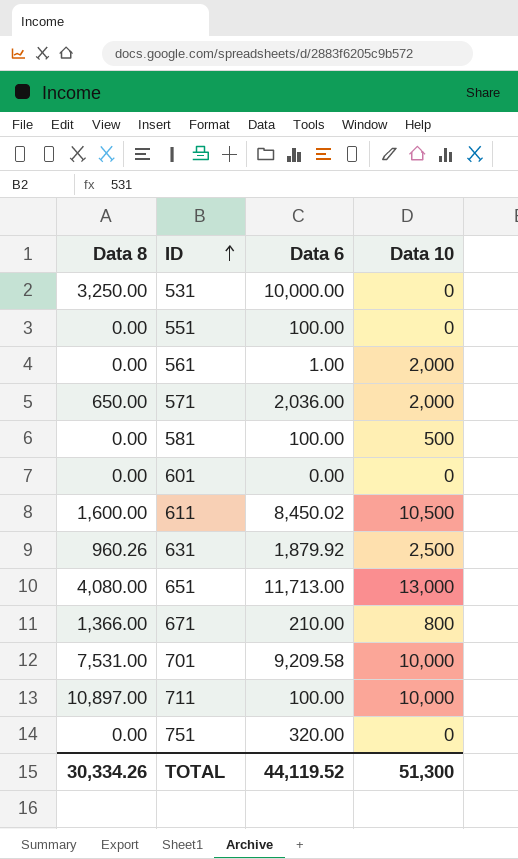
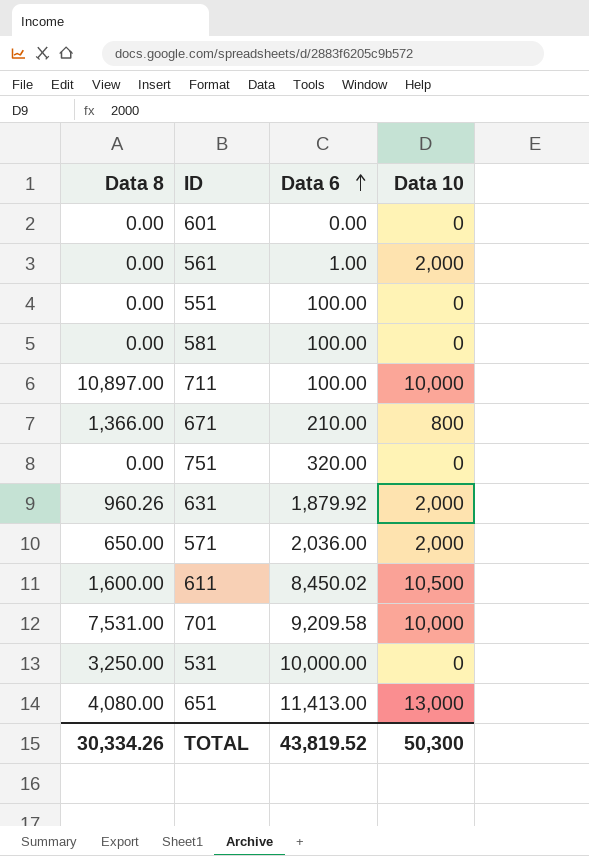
row order: ID ascending -> Data 6 ascending
581 | Data 10: 500 -> 0
631 | Data 10: 2,500 -> 2,000
651 | Data 6: 11,713.00 -> 11,413.00
TOTAL | Data 6: 44,119.52 -> 43,819.52
TOTAL | Data 10: 51,300 -> 50,300

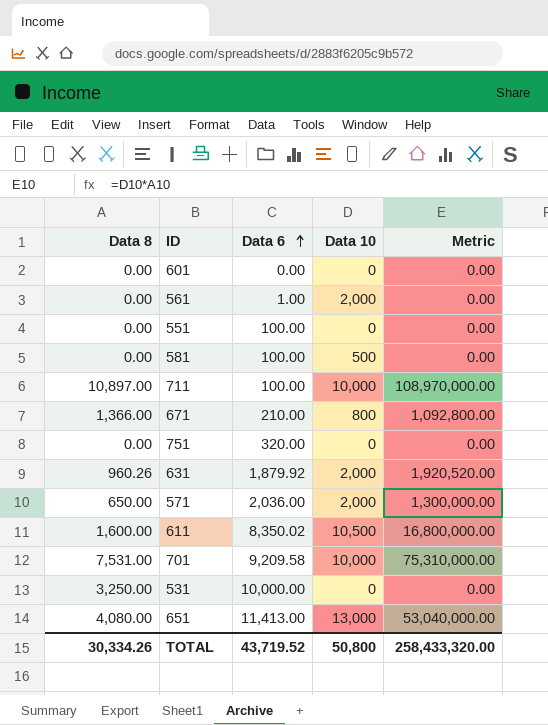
column Metric | formula: none -> [Data 8] * [Data 10]
581 | Data 10: 0 -> 500
611 | Data 6: 8,450.02 -> 8,350.02
TOTAL | Data 6: 43,819.52 -> 43,719.52
TOTAL | Data 10: 50,300 -> 50,800

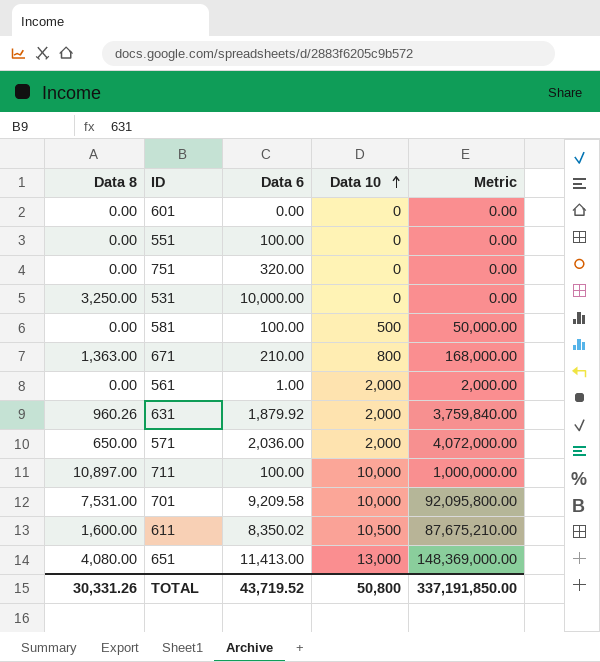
row order: Data 6 ascending -> Data 10 ascending
column Metric | formula: [Data 8] * [Data 10] -> [Data 6] * [Data 10]
671 | Data 8: 1,366.00 -> 1,363.00
TOTAL | Data 8: 30,334.26 -> 30,331.26
TOTAL | Metric: 258,433,320.00 -> 337,191,850.00

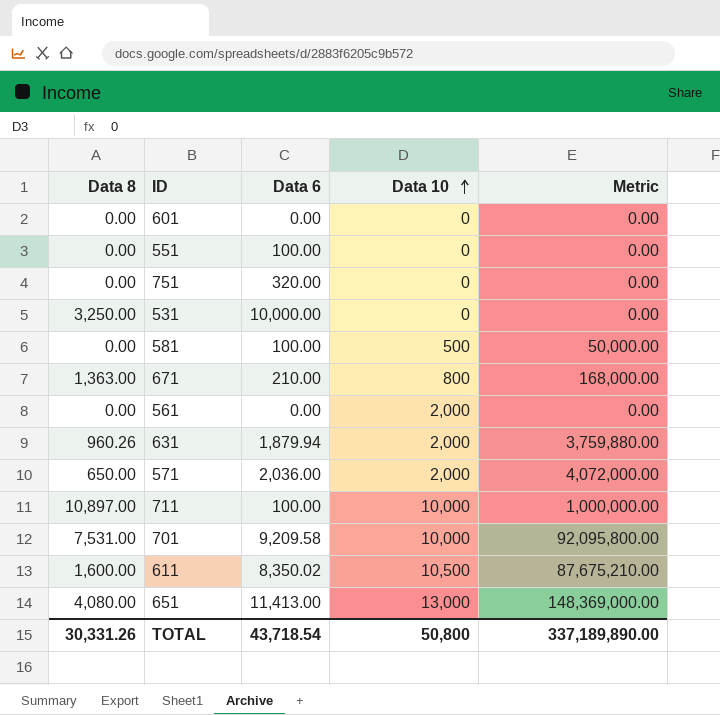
561 | Data 6: 1.00 -> 0.00
561 | Metric: 2,000.00 -> 0.00
631 | Data 6: 1,879.92 -> 1,879.94
631 | Metric: 3,759,840.00 -> 3,759,880.00
TOTAL | Data 6: 43,719.52 -> 43,718.54
TOTAL | Metric: 337,191,850.00 -> 337,189,890.00

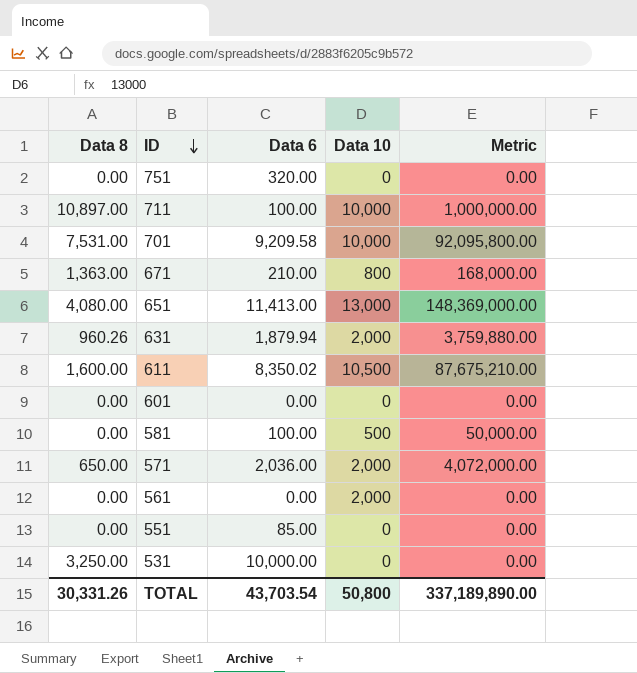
row order: Data 10 ascending -> ID descending
551 | Data 6: 100.00 -> 85.00
TOTAL | Data 6: 43,718.54 -> 43,703.54

